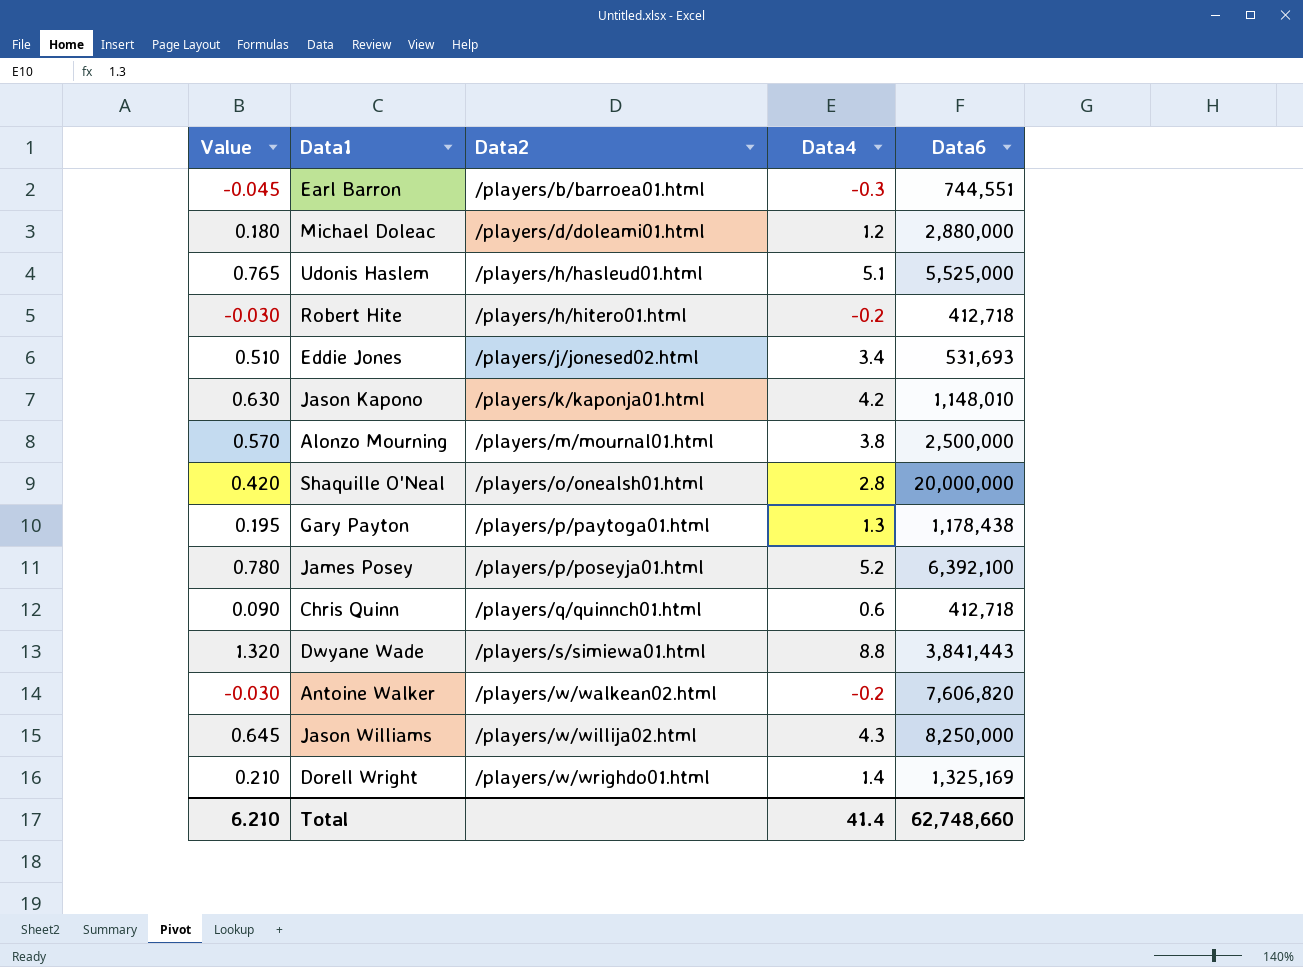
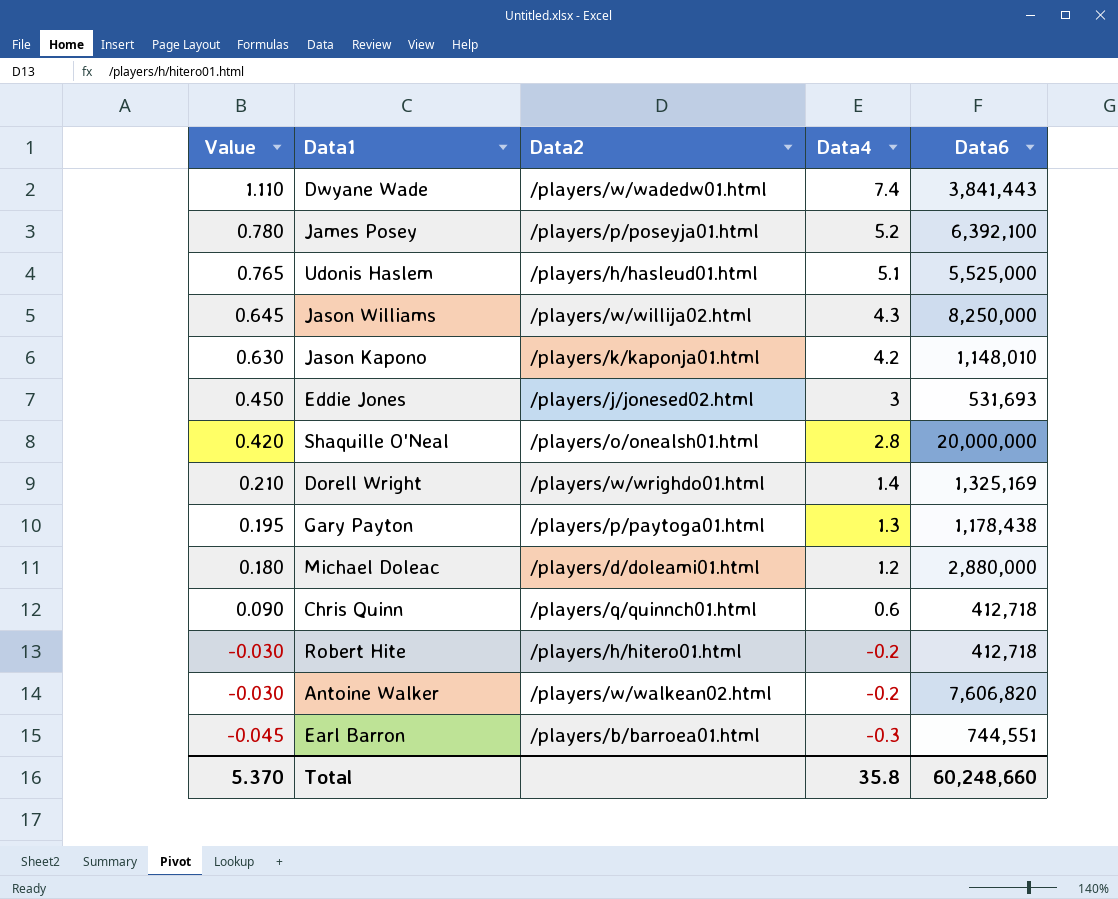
row order: Data2 ascending -> Value descending
row Alonzo Mourning: 0.570 | /players/m/mournal01.html | 3.8 | 2,500,000 -> none
Dwyane Wade | Value: 1.320 -> 1.110
Dwyane Wade | Data2: /players/s/simiewa01.html -> /players/w/wadedw01.html
Dwyane Wade | Data4: 8.8 -> 7.4
Eddie Jones | Value: 0.510 -> 0.450
Eddie Jones | Data4: 3.4 -> 3
Total | Value: 6.210 -> 5.370
Total | Data4: 41.4 -> 35.8
Total | Data6: 62,748,660 -> 60,248,660

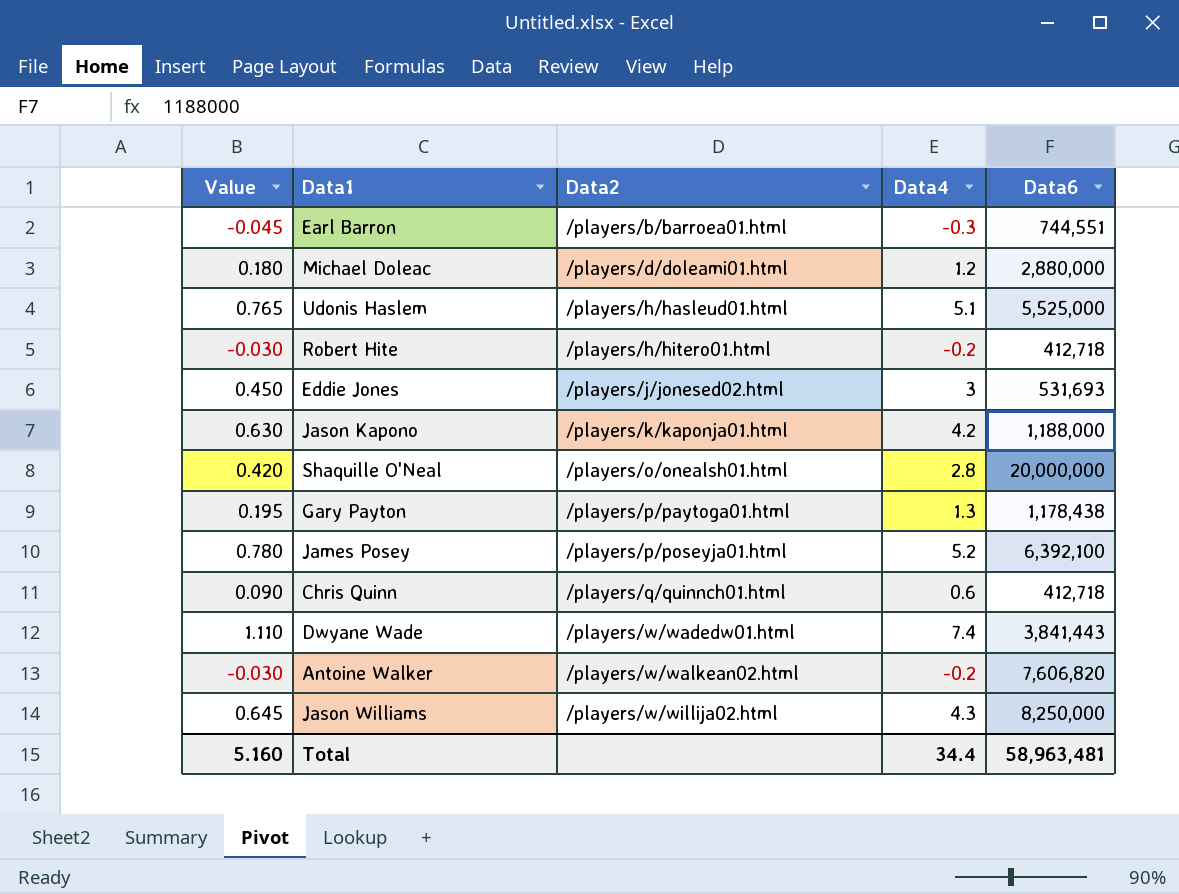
row order: Value descending -> Data2 ascending
row Dorell Wright: 0.210 | /players/w/wrighdo01.html | 1.4 | 1,325,169 -> none
Jason Kapono | Data6: 1,148,010 -> 1,188,000
Total | Value: 5.370 -> 5.160
Total | Data4: 35.8 -> 34.4
Total | Data6: 60,248,660 -> 58,963,481

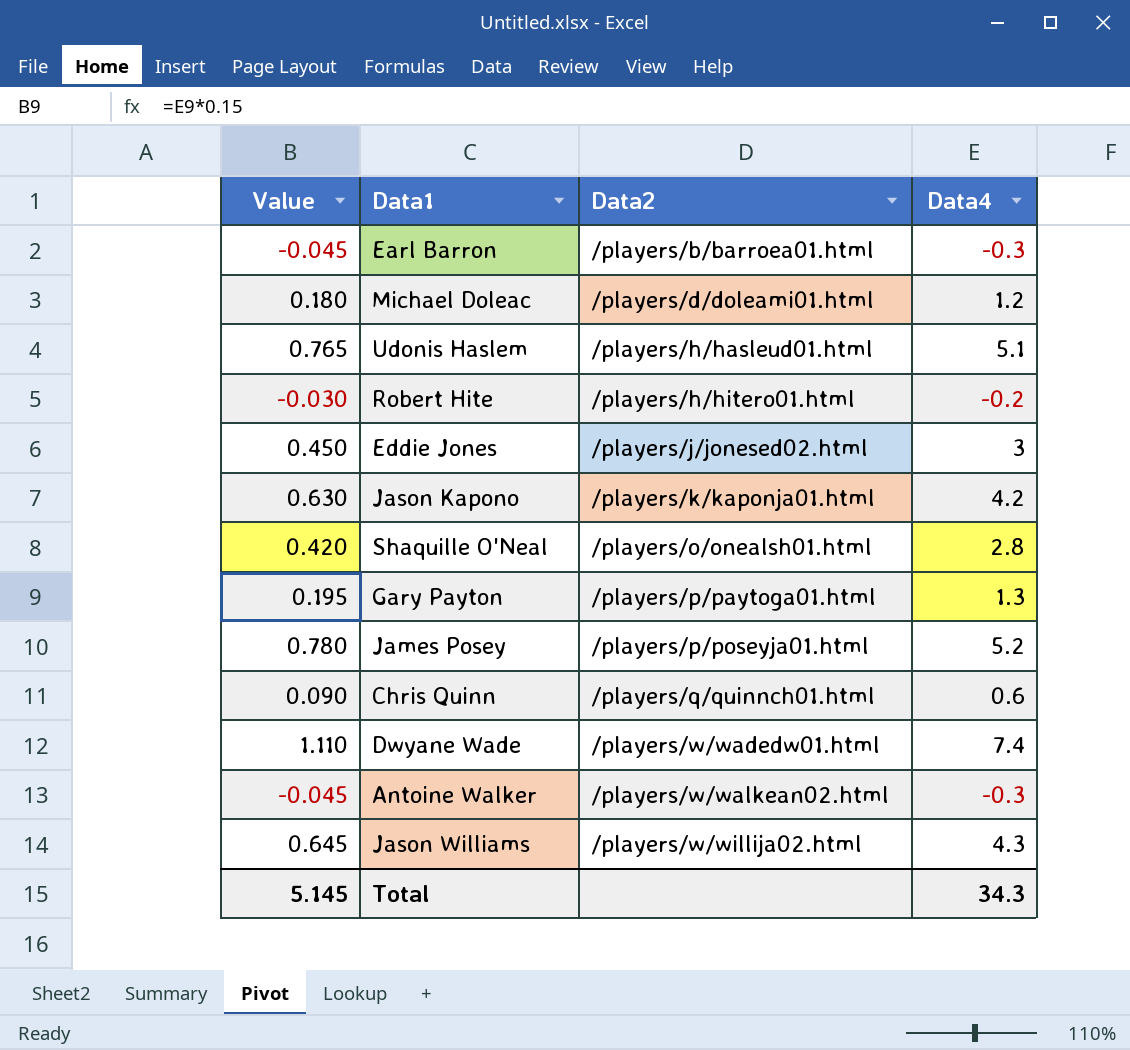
column Data6 | position: 5 -> none
Antoine Walker | Value: -0.030 -> -0.045
Antoine Walker | Data4: -0.2 -> -0.3
Total | Value: 5.160 -> 5.145
Total | Data4: 34.4 -> 34.3

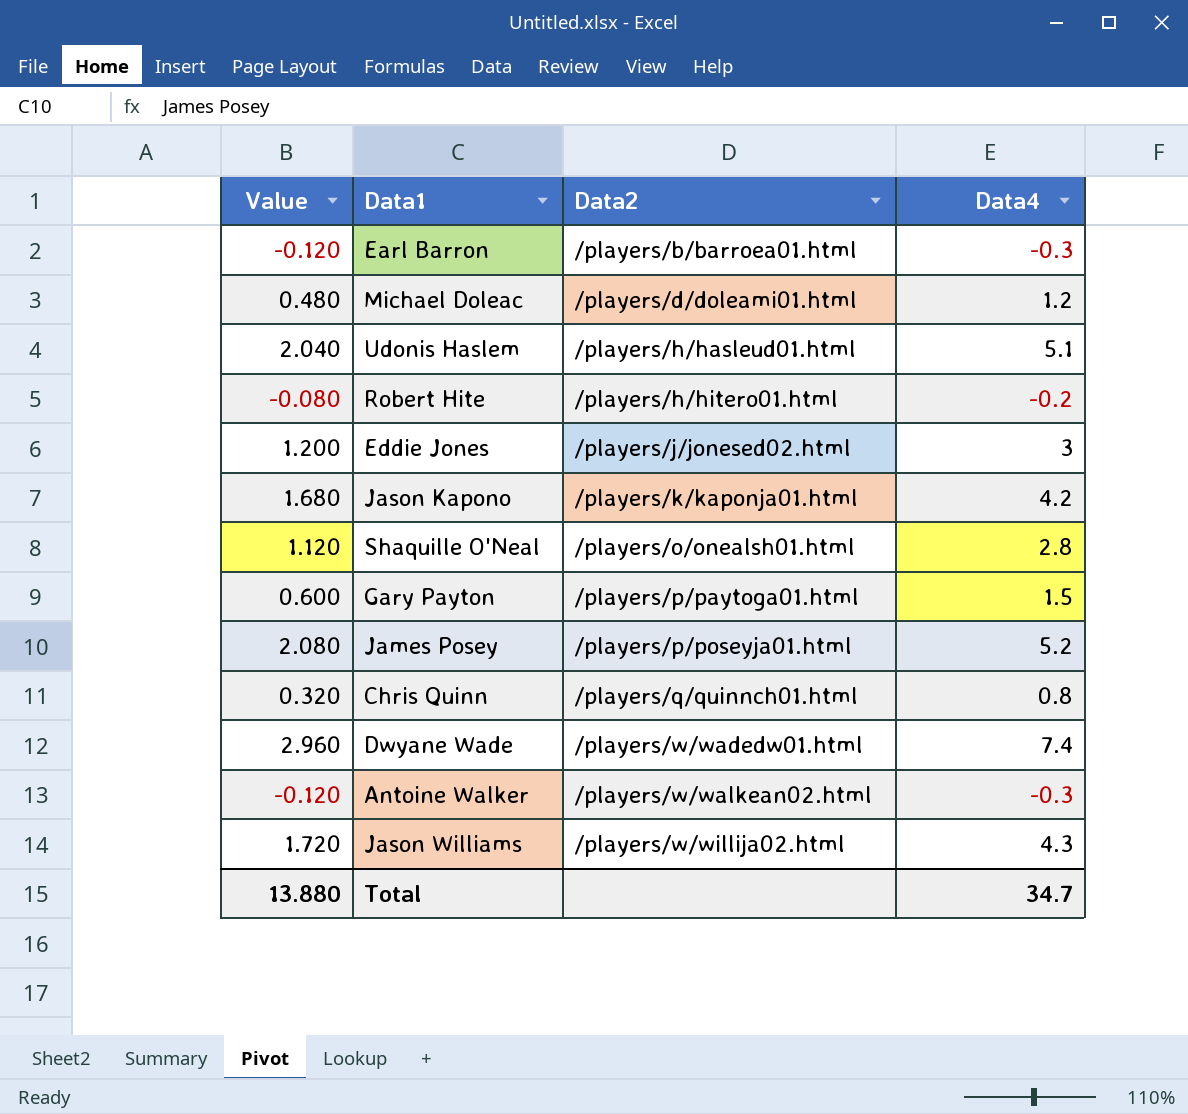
column Value | formula: [Data4] * 0.15 -> [Data4] * 0.4
Gary Payton | Data4: 1.3 -> 1.5
Chris Quinn | Data4: 0.6 -> 0.8
Total | Value: 5.145 -> 13.880
Total | Data4: 34.3 -> 34.7

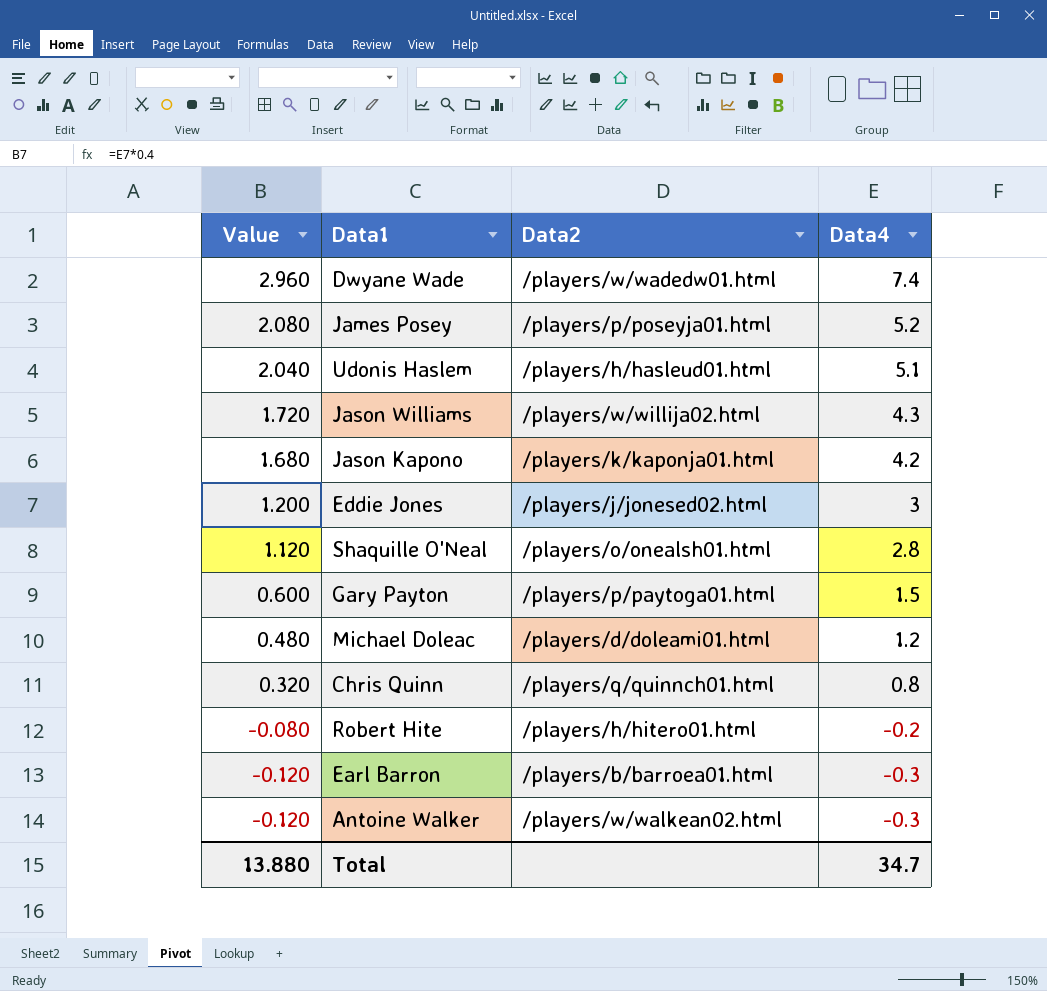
row order: Data2 ascending -> Value descending

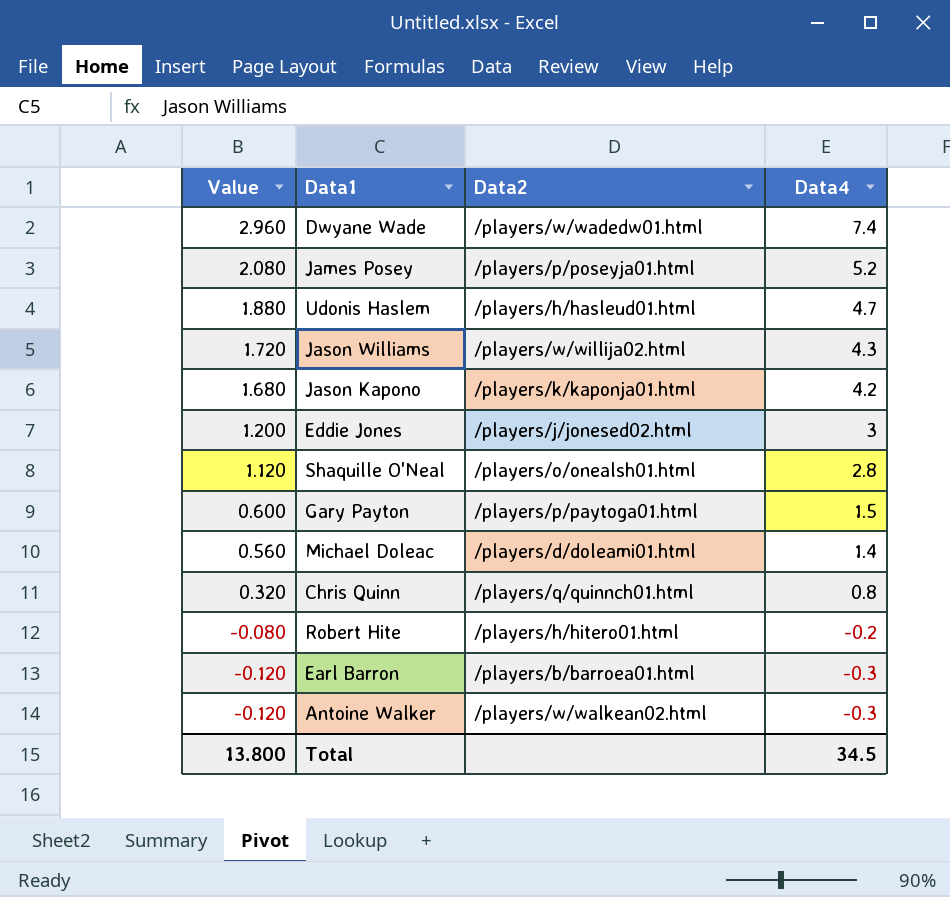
Udonis Haslem | Value: 2.040 -> 1.880
Udonis Haslem | Data4: 5.1 -> 4.7
Michael Doleac | Value: 0.480 -> 0.560
Michael Doleac | Data4: 1.2 -> 1.4
Total | Value: 13.880 -> 13.800
Total | Data4: 34.7 -> 34.5

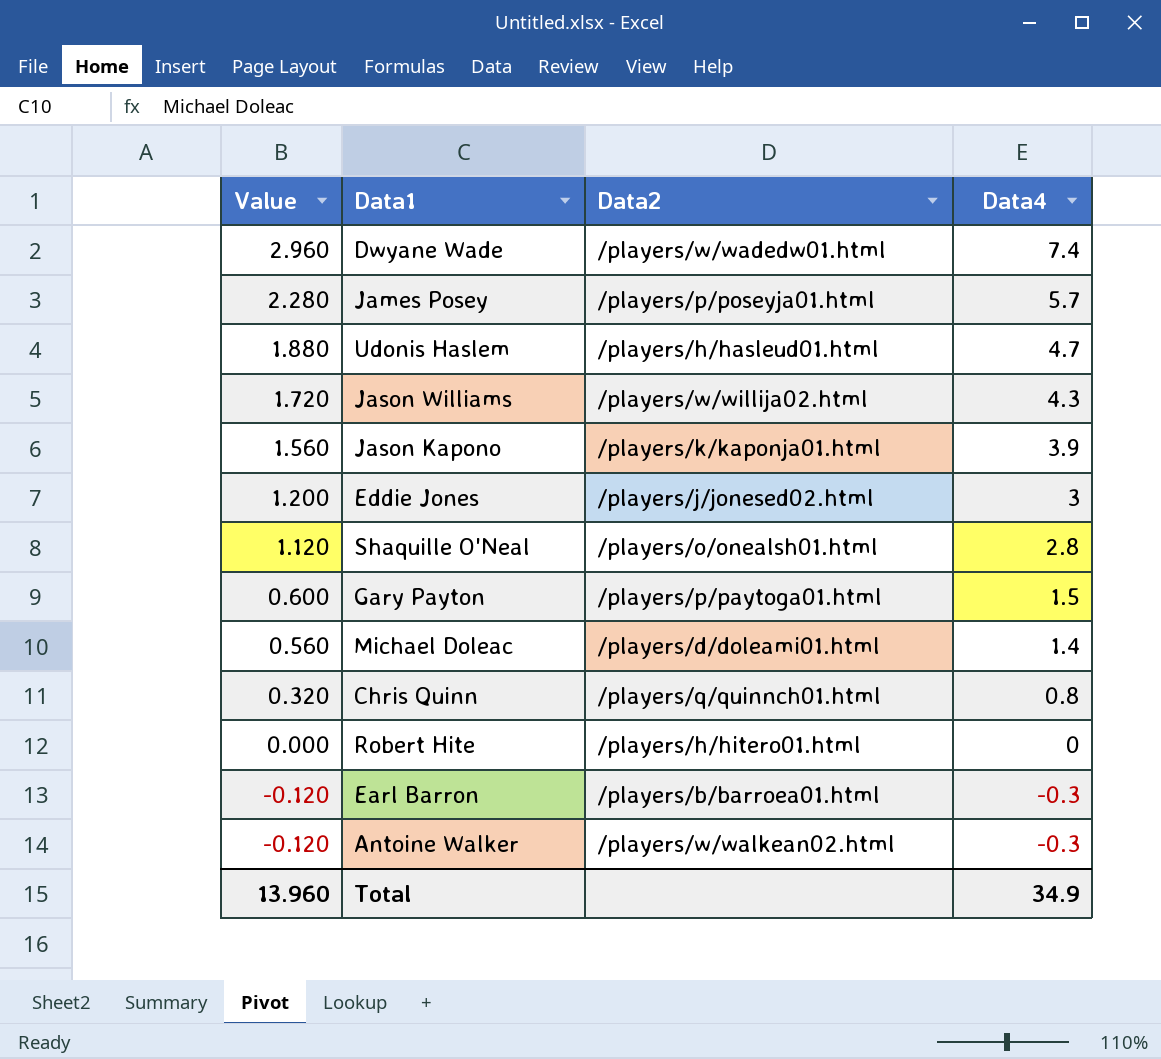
James Posey | Value: 2.080 -> 2.280
James Posey | Data4: 5.2 -> 5.7
Jason Kapono | Value: 1.680 -> 1.560
Jason Kapono | Data4: 4.2 -> 3.9
Robert Hite | Value: -0.080 -> 0.000
Robert Hite | Data4: -0.2 -> 0
Total | Value: 13.800 -> 13.960
Total | Data4: 34.5 -> 34.9

